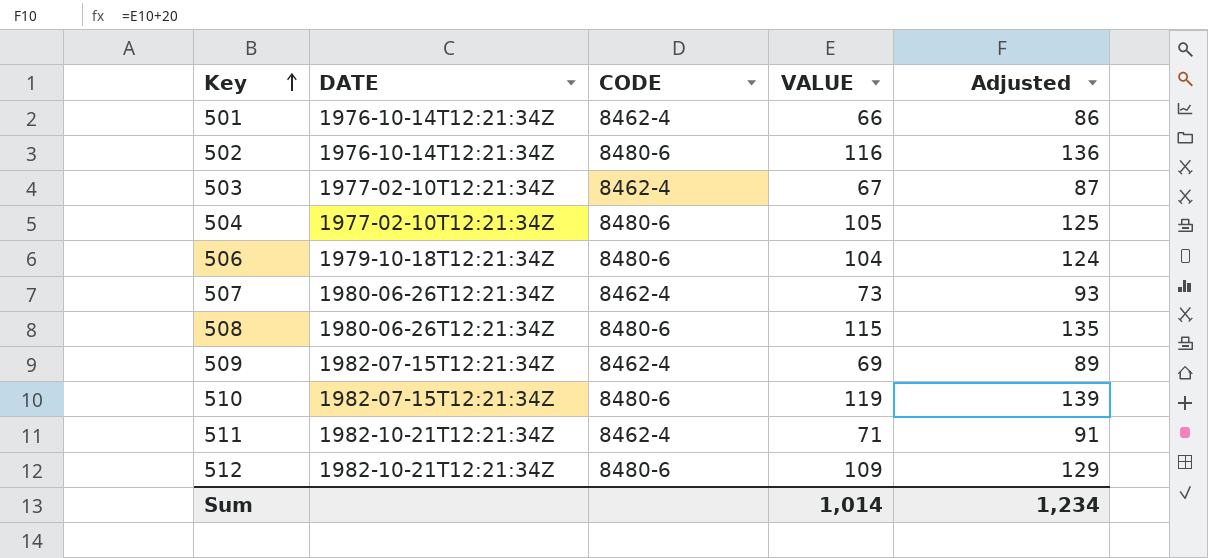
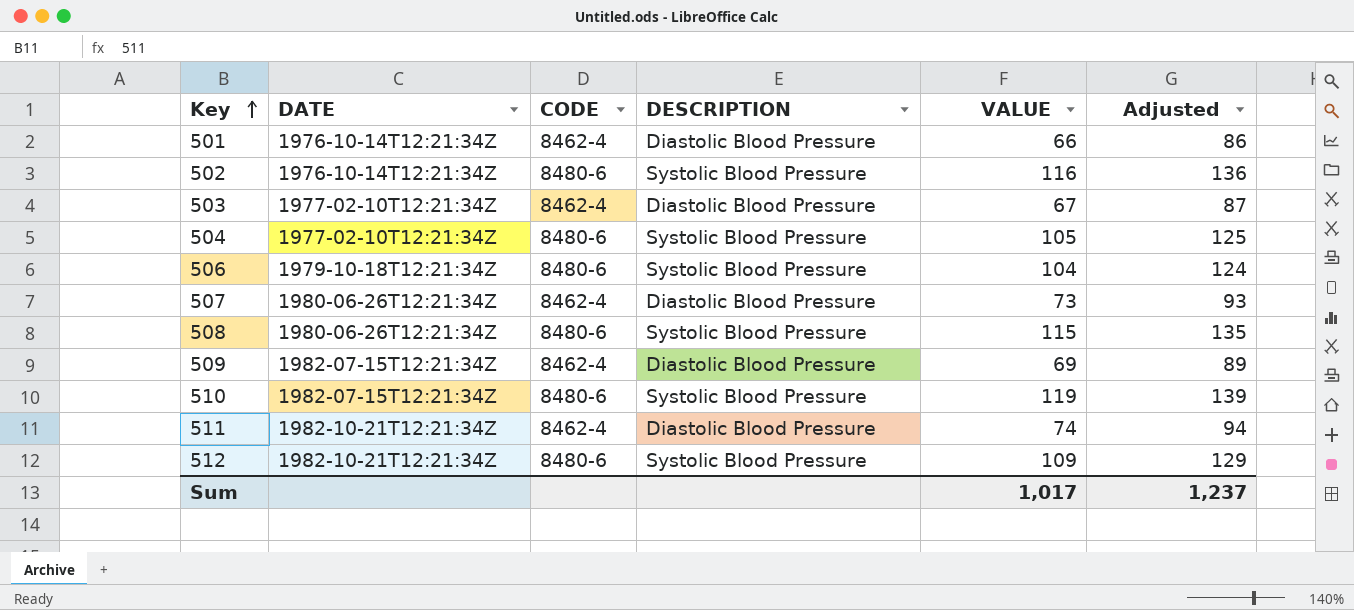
column DESCRIPTION | position: none -> 4
511 | VALUE: 71 -> 74
511 | Adjusted: 91 -> 94
Sum | VALUE: 1,014 -> 1,017
Sum | Adjusted: 1,234 -> 1,237

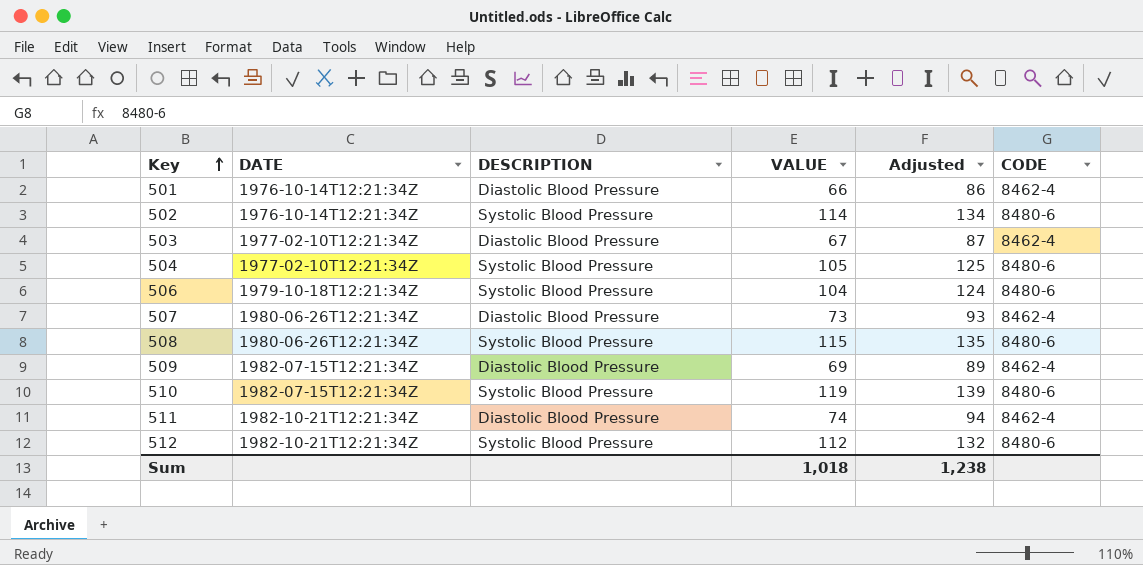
column CODE | position: 3 -> 6
502 | VALUE: 116 -> 114
502 | Adjusted: 136 -> 134
512 | VALUE: 109 -> 112
512 | Adjusted: 129 -> 132
Sum | VALUE: 1,017 -> 1,018
Sum | Adjusted: 1,237 -> 1,238

